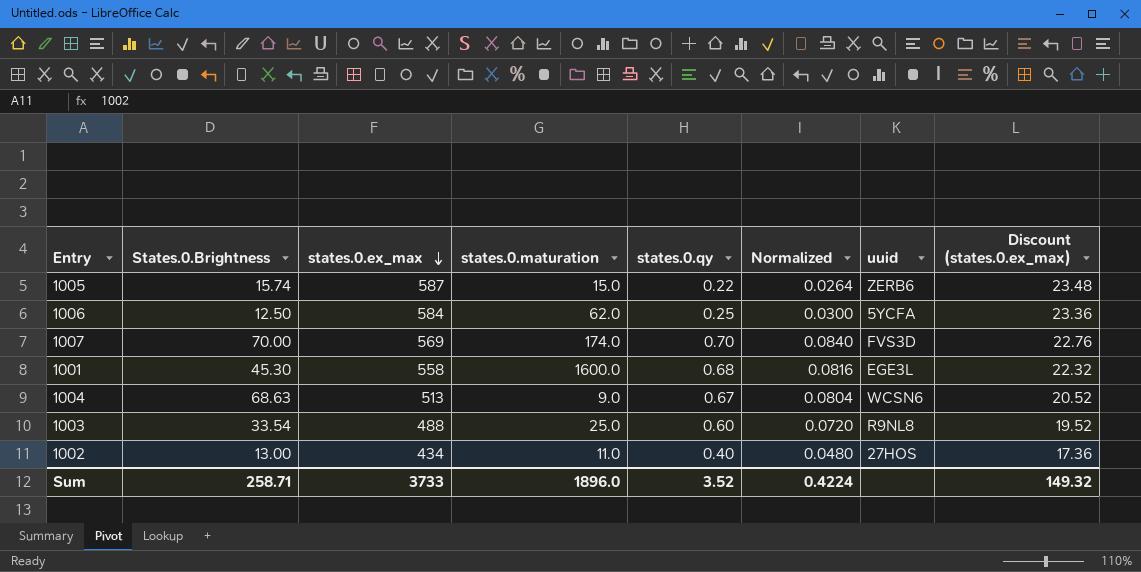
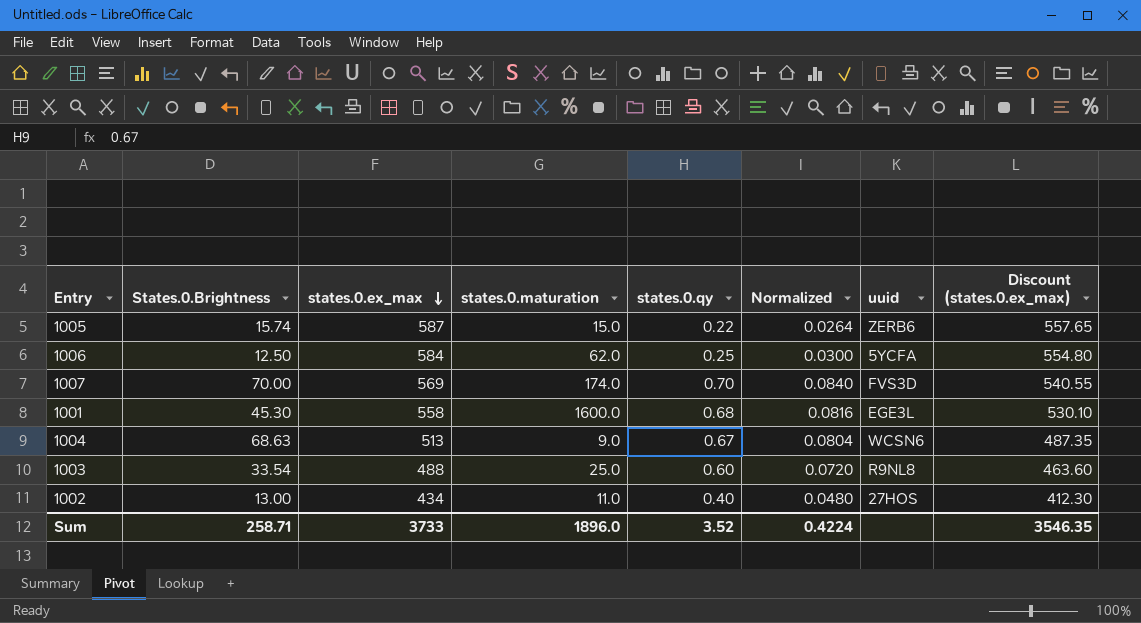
column Discount (states.0.ex_max) | formula: [states.0.ex_max] * 0.04 -> [states.0.ex_max] * 0.95
Sum | Discount (states.0.ex_max): 149.32 -> 3546.35

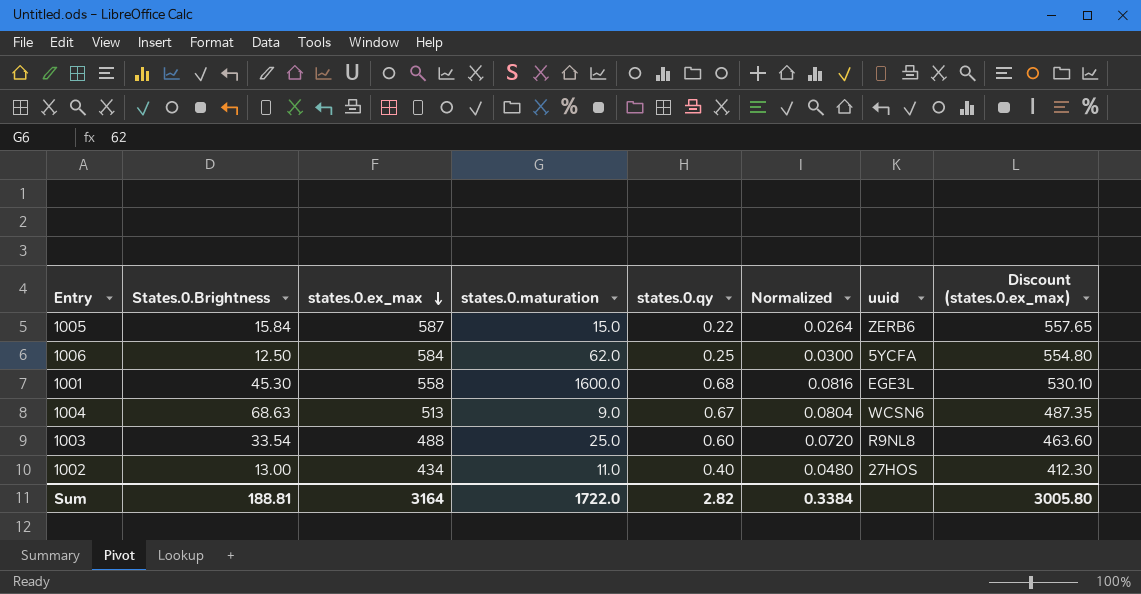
row 1007: 70.00 | 569 | 174.0 | 0.70 | 0.0840 | FVS3D | 540.55 -> none
1005 | States.0.Brightness: 15.74 -> 15.84
Sum | States.0.Brightness: 258.71 -> 188.81
Sum | states.0.ex_max: 3733 -> 3164
Sum | states.0.maturation: 1896.0 -> 1722.0
Sum | states.0.qy: 3.52 -> 2.82
Sum | Normalized: 0.4224 -> 0.3384
Sum | Discount (states.0.ex_max): 3546.35 -> 3005.80

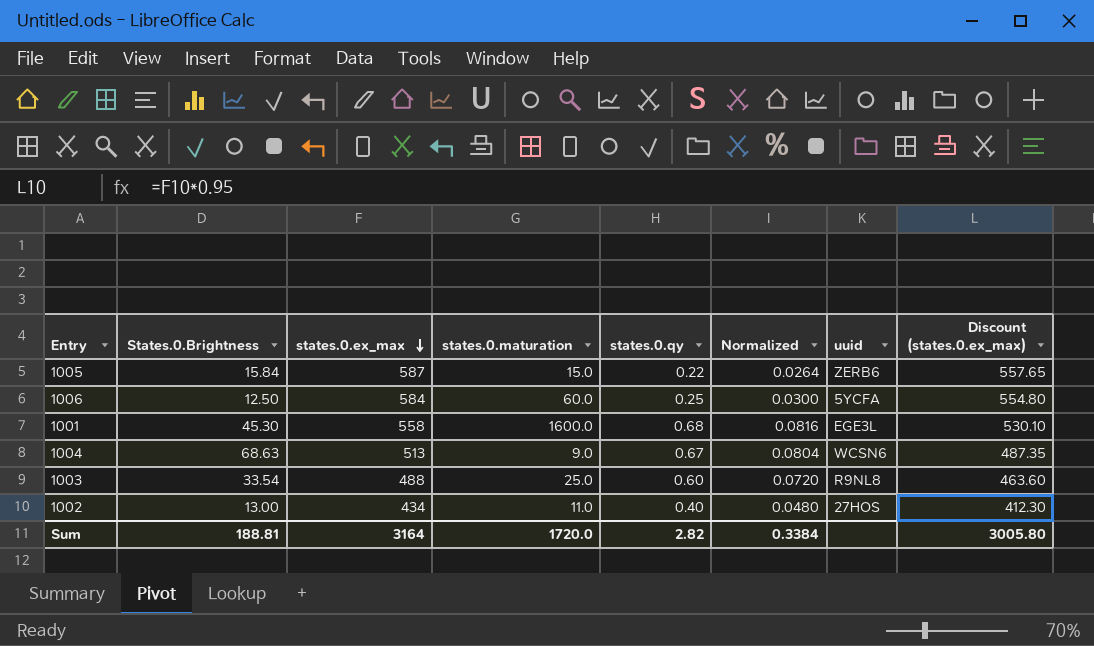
1006 | states.0.maturation: 62.0 -> 60.0
Sum | states.0.maturation: 1722.0 -> 1720.0

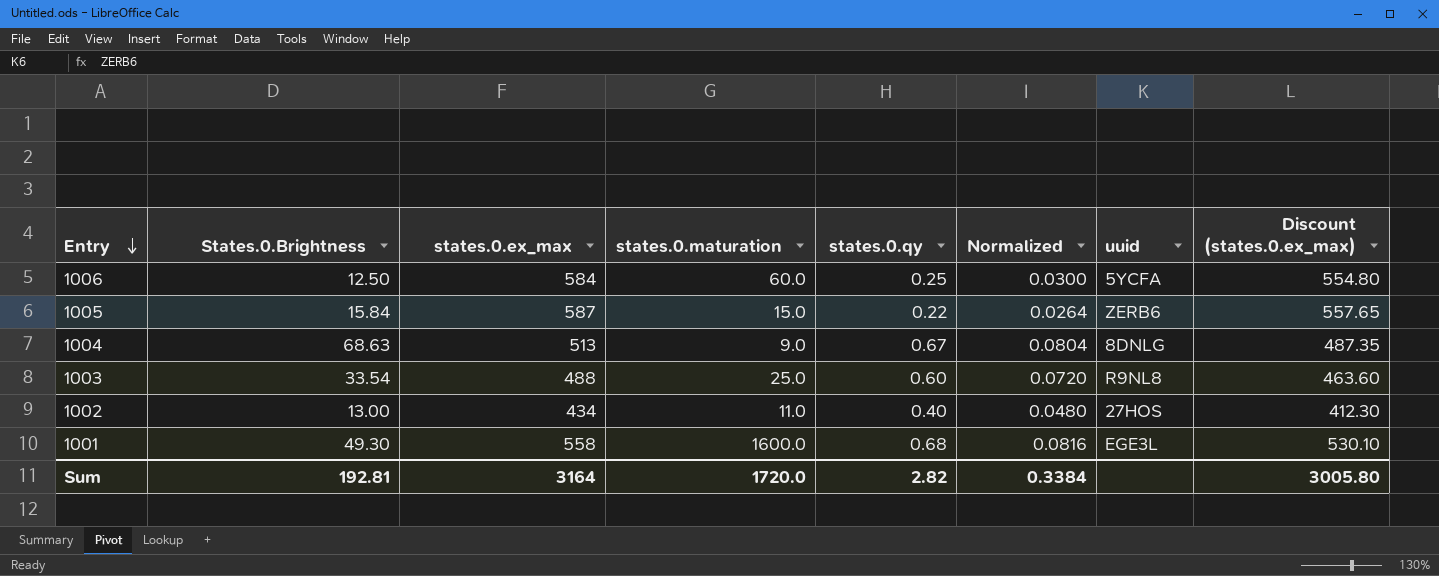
row order: states.0.ex_max descending -> Entry descending
1004 | uuid: WCSN6 -> 8DNLG
1001 | States.0.Brightness: 45.30 -> 49.30
Sum | States.0.Brightness: 188.81 -> 192.81

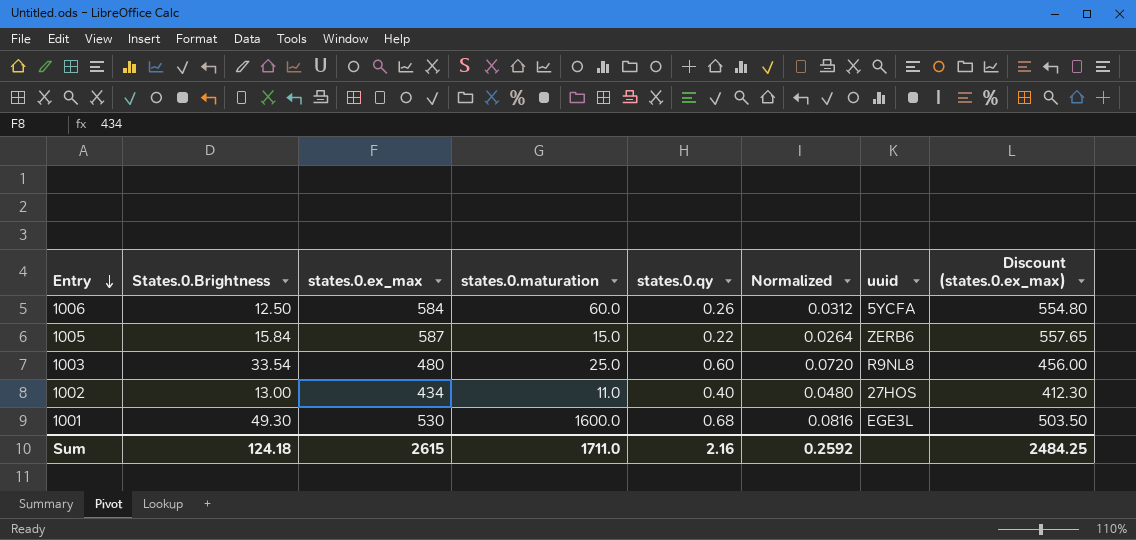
row 1004: 68.63 | 513 | 9.0 | 0.67 | 0.0804 | 8DNLG | 487.35 -> none
1006 | states.0.qy: 0.25 -> 0.26
1006 | Normalized: 0.0300 -> 0.0312
1003 | states.0.ex_max: 488 -> 480
1003 | Discount (states.0.ex_max): 463.60 -> 456.00
1001 | states.0.ex_max: 558 -> 530
1001 | Discount (states.0.ex_max): 530.10 -> 503.50
Sum | States.0.Brightness: 192.81 -> 124.18
Sum | states.0.ex_max: 3164 -> 2615
Sum | states.0.maturation: 1720.0 -> 1711.0
Sum | states.0.qy: 2.82 -> 2.16
Sum | Normalized: 0.3384 -> 0.2592
Sum | Discount (states.0.ex_max): 3005.80 -> 2484.25

